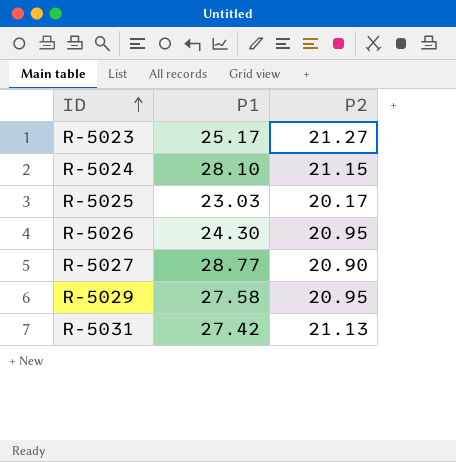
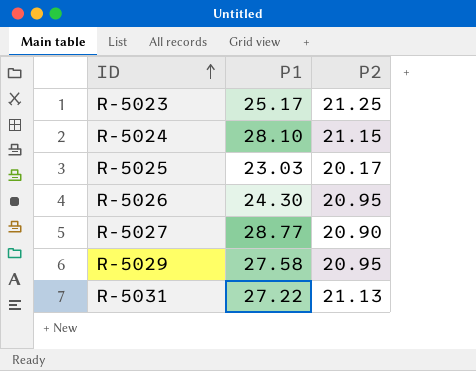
R-5023 | P2: 21.27 -> 21.25
R-5031 | P1: 27.42 -> 27.22

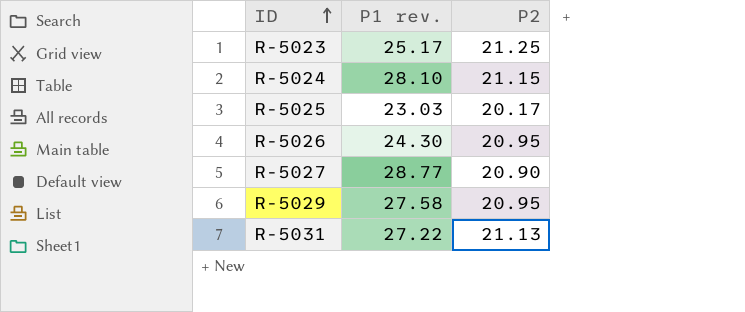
column name: P1 -> P1 rev.

